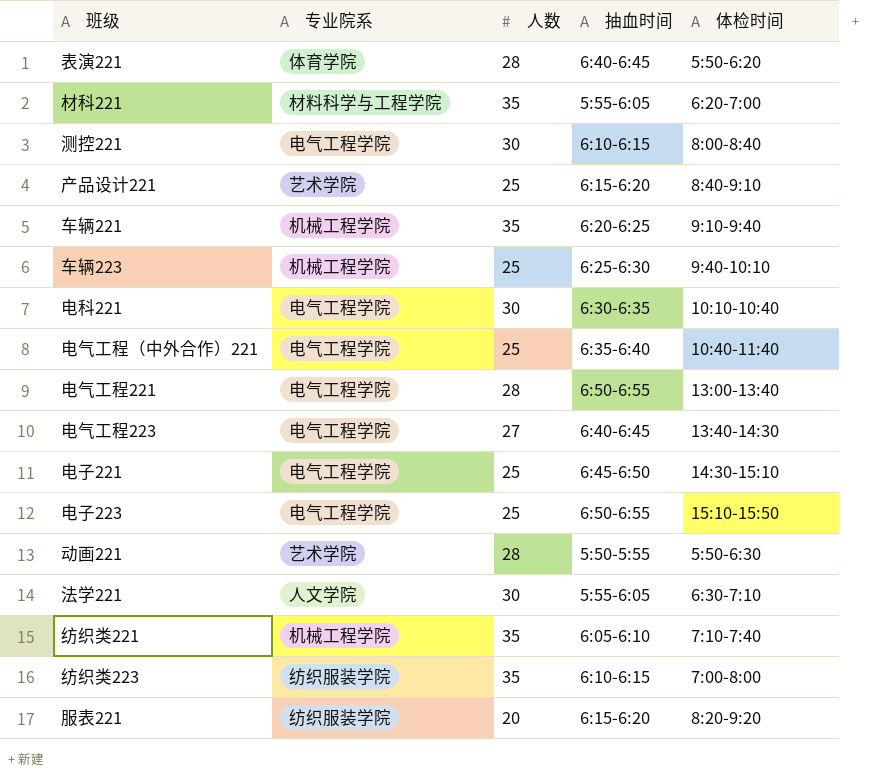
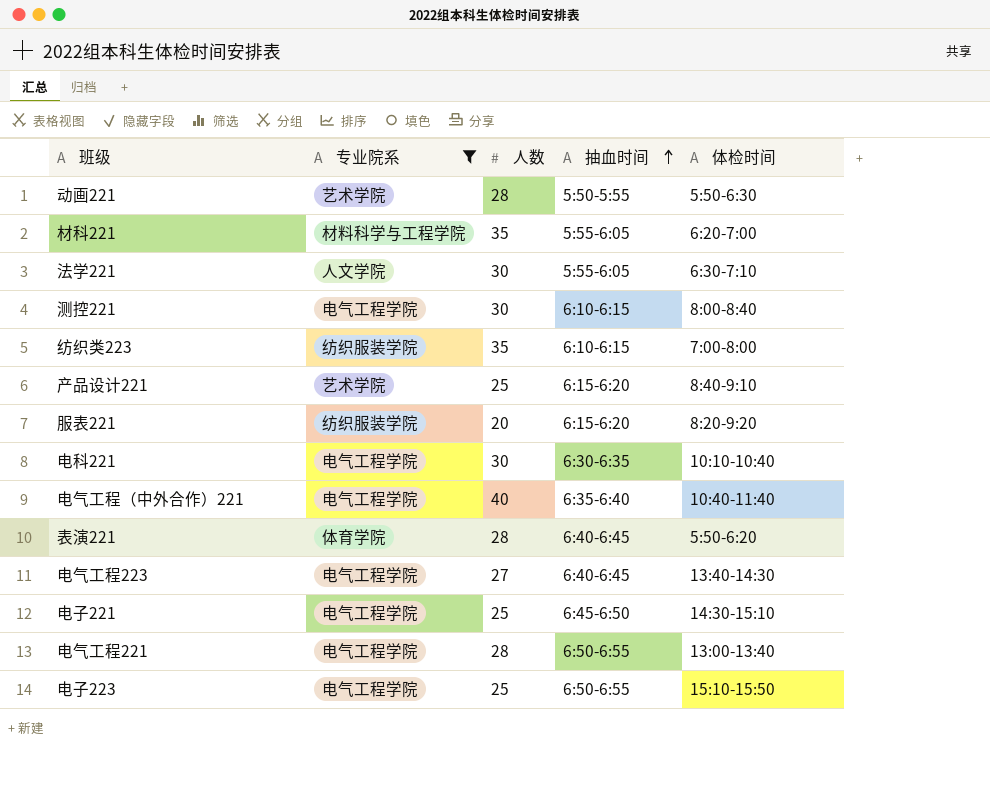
filter: none -> 专业院系 != 机械工程学院
row order: none -> 抽血时间 ascending
电气工程（中外合作）221 | 人数: 25 -> 40

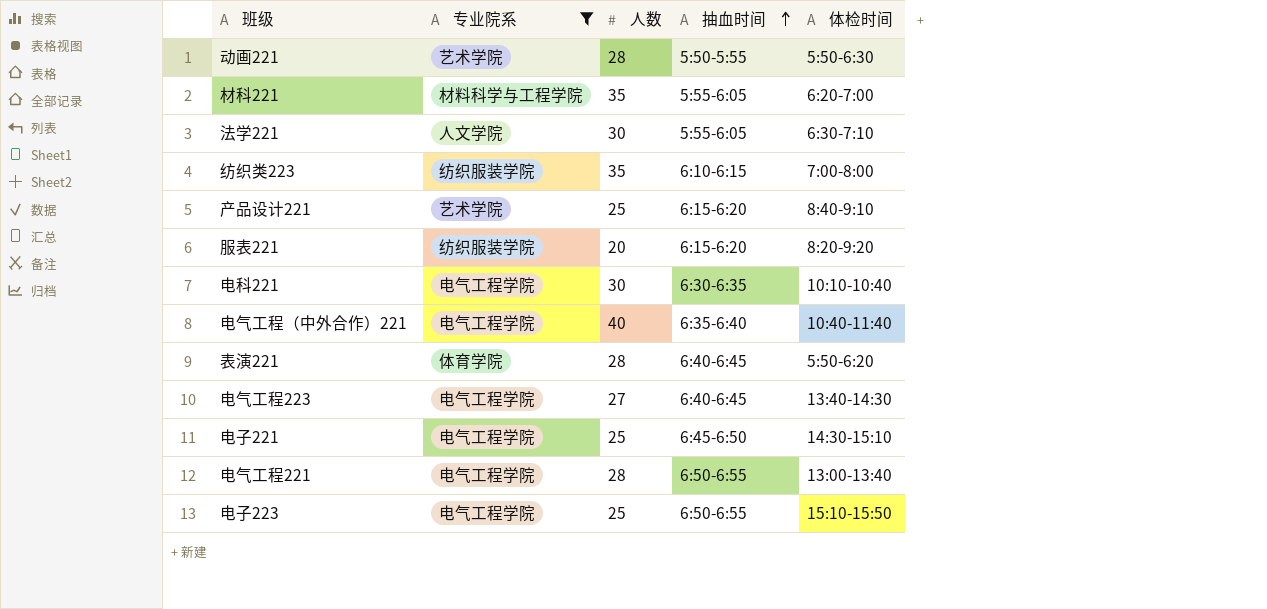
row 测控221: 电气工程学院 | 30 | 6:10-6:15 | 8:00-8:40 -> none

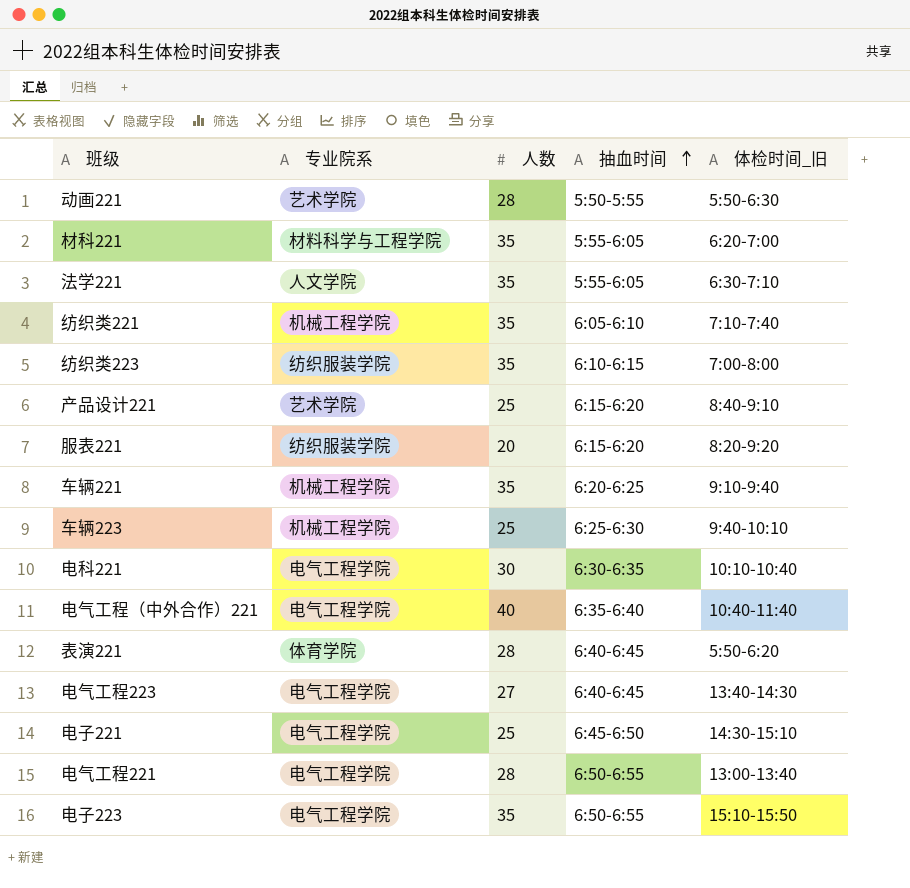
filter: 专业院系 != 机械工程学院 -> none
column name: 体检时间 -> 体检时间_旧
法学221 | 人数: 30 -> 35
电子223 | 人数: 25 -> 35

